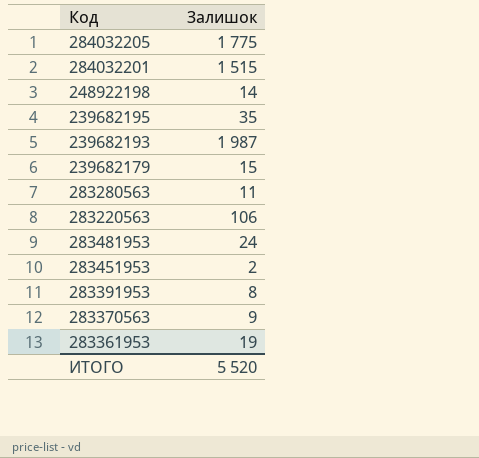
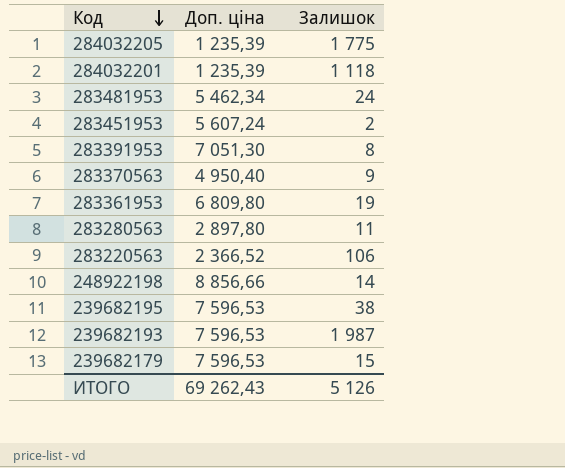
row order: none -> Код descending
column Доп. ціна | position: none -> 2
284032201 | Залишок: 1 515 -> 1 118
239682195 | Залишок: 35 -> 38
ИТОГО | Залишок: 5 520 -> 5 126

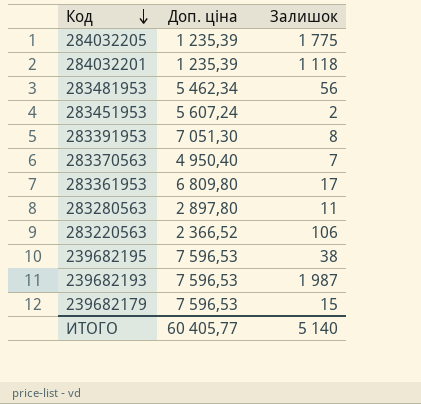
row 248922198: 8 856,66 | 14 -> none
283481953 | Залишок: 24 -> 56
283370563 | Залишок: 9 -> 7
283361953 | Залишок: 19 -> 17
ИТОГО | Доп. ціна: 69 262,43 -> 60 405,77
ИТОГО | Залишок: 5 126 -> 5 140

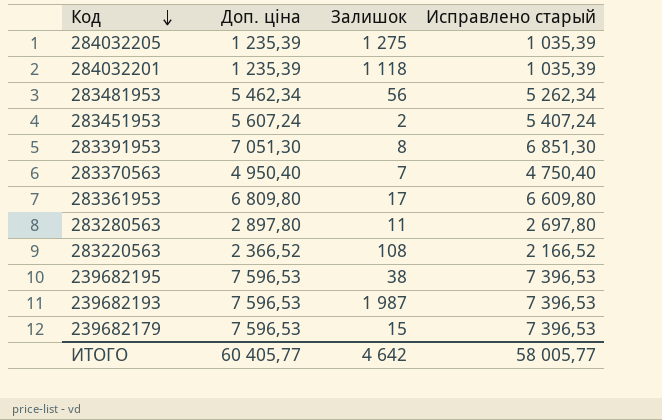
column Исправлено старый | formula: none -> [Доп. ціна] - 200
284032205 | Залишок: 1 775 -> 1 275
283220563 | Залишок: 106 -> 108
ИТОГО | Залишок: 5 140 -> 4 642

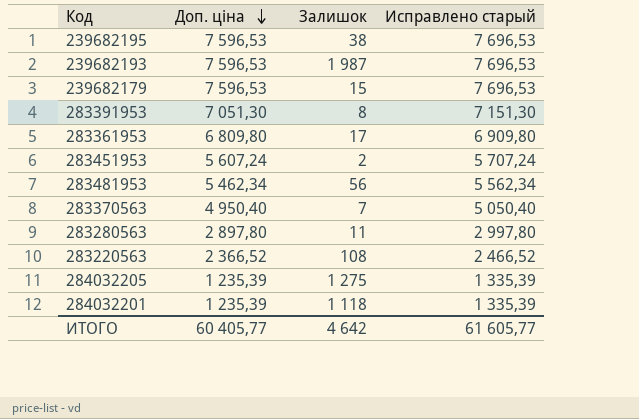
row order: Код descending -> Доп. ціна descending
column Исправлено старый | formula: [Доп. ціна] - 200 -> [Доп. ціна] + 100
ИТОГО | Исправлено старый: 58 005,77 -> 61 605,77

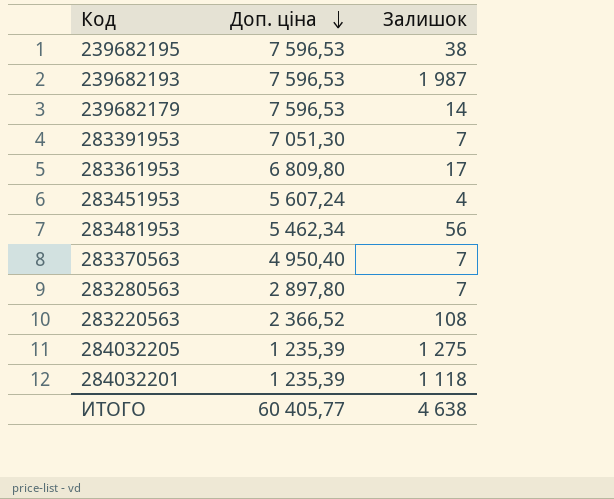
column Исправлено старый | formula: [Доп. ціна] + 100 -> none
239682179 | Залишок: 15 -> 14
283391953 | Залишок: 8 -> 7
283451953 | Залишок: 2 -> 4
283280563 | Залишок: 11 -> 7
ИТОГО | Залишок: 4 642 -> 4 638

